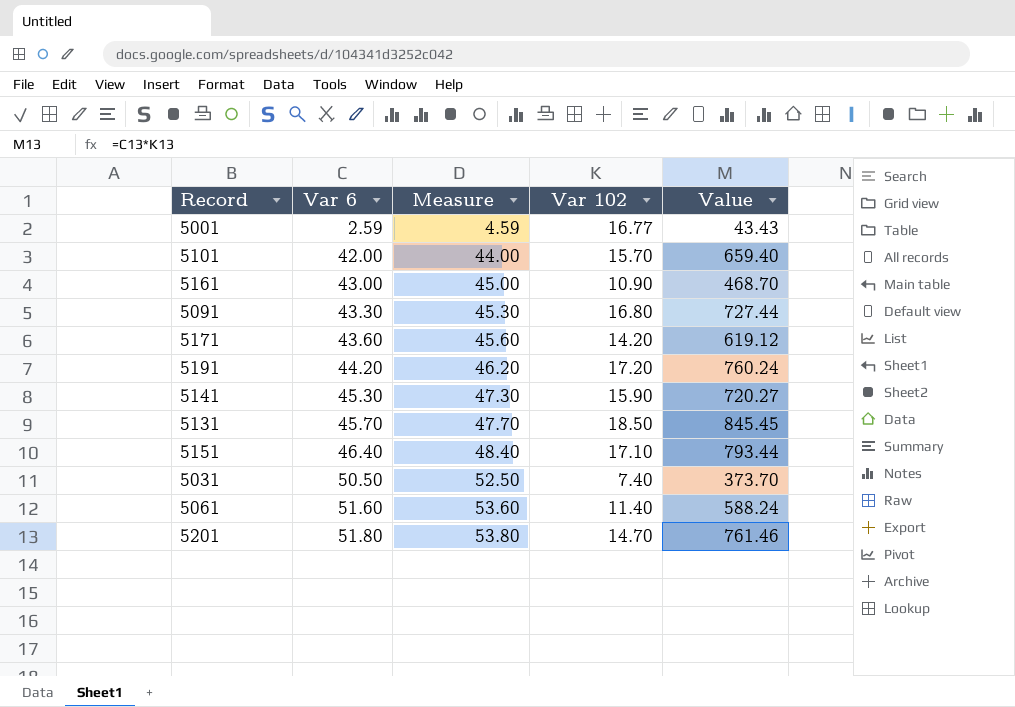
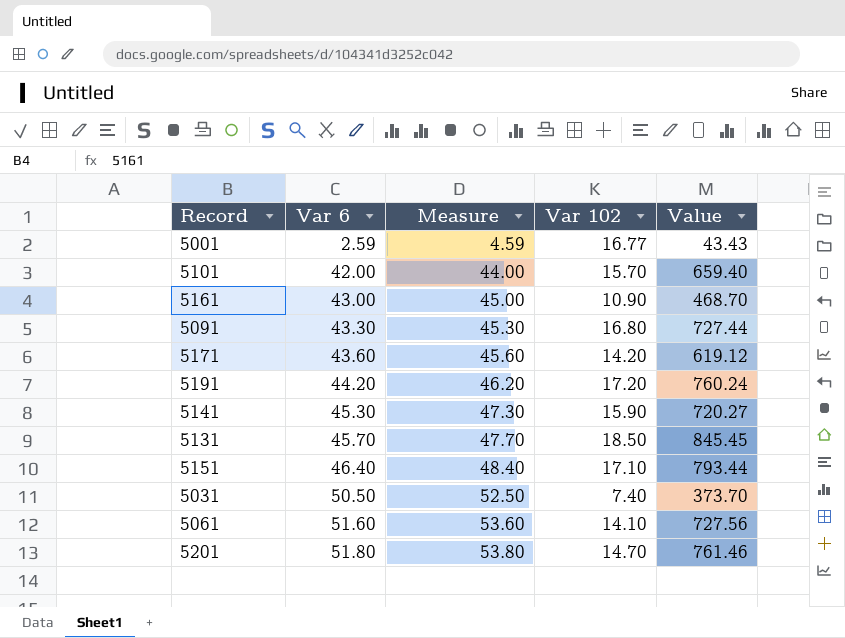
5061 | Var 102: 11.40 -> 14.10
5061 | Value: 588.24 -> 727.56

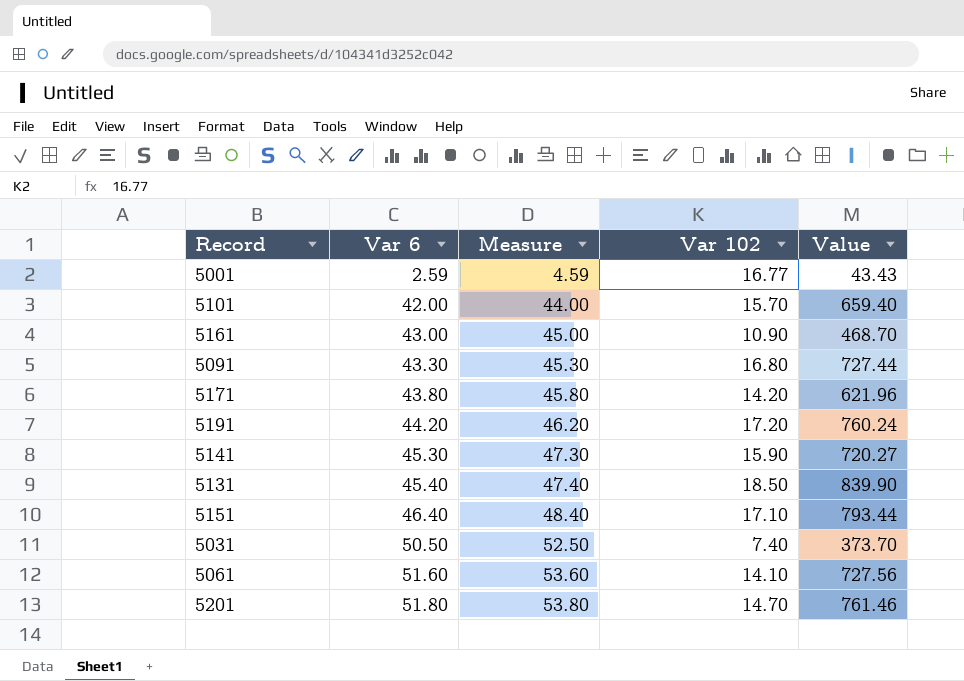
5171 | Var 6: 43.60 -> 43.80
5171 | Measure: 45.60 -> 45.80
5171 | Value: 619.12 -> 621.96
5131 | Var 6: 45.70 -> 45.40
5131 | Measure: 47.70 -> 47.40
5131 | Value: 845.45 -> 839.90

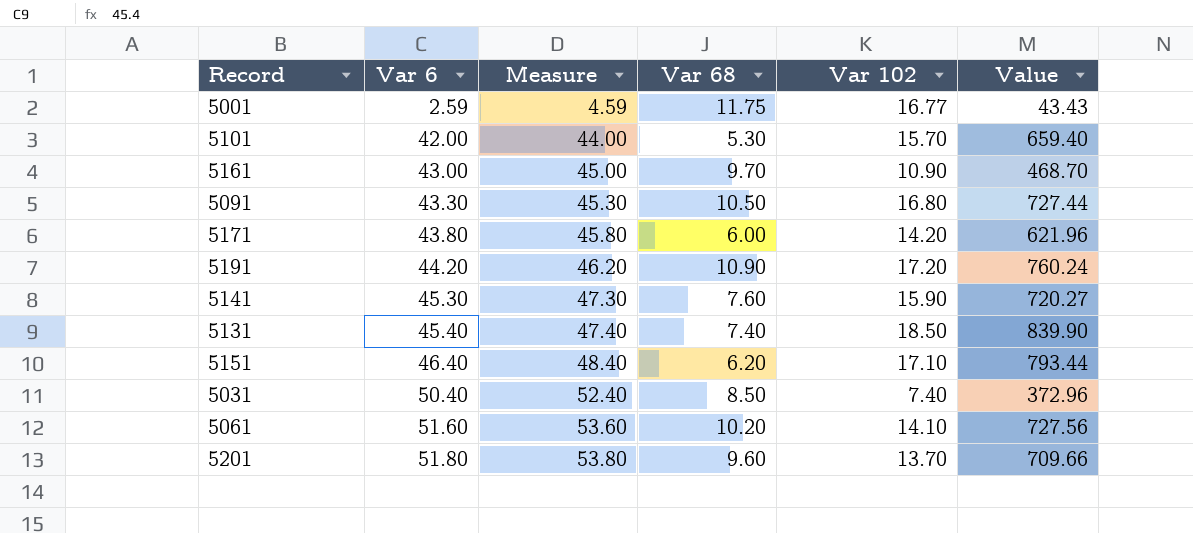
column Var 68 | position: none -> 4
5031 | Var 6: 50.50 -> 50.40
5031 | Measure: 52.50 -> 52.40
5031 | Value: 373.70 -> 372.96
5201 | Var 102: 14.70 -> 13.70
5201 | Value: 761.46 -> 709.66

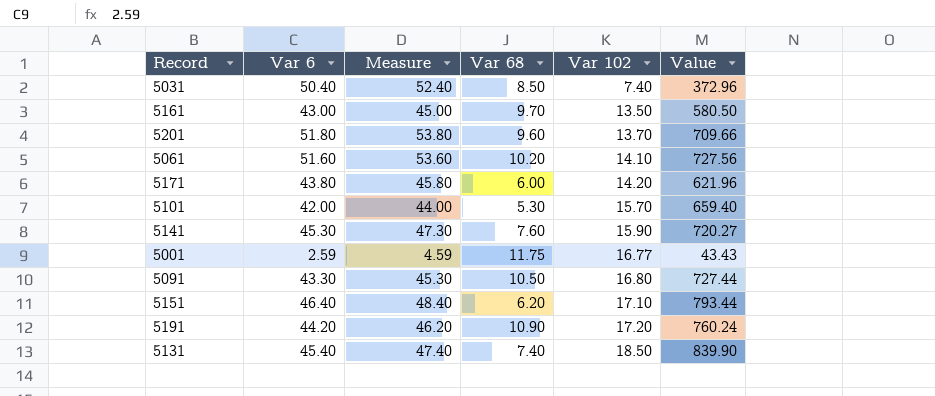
row order: Var 6 ascending -> Var 102 ascending
5161 | Var 102: 10.90 -> 13.50
5161 | Value: 468.70 -> 580.50

